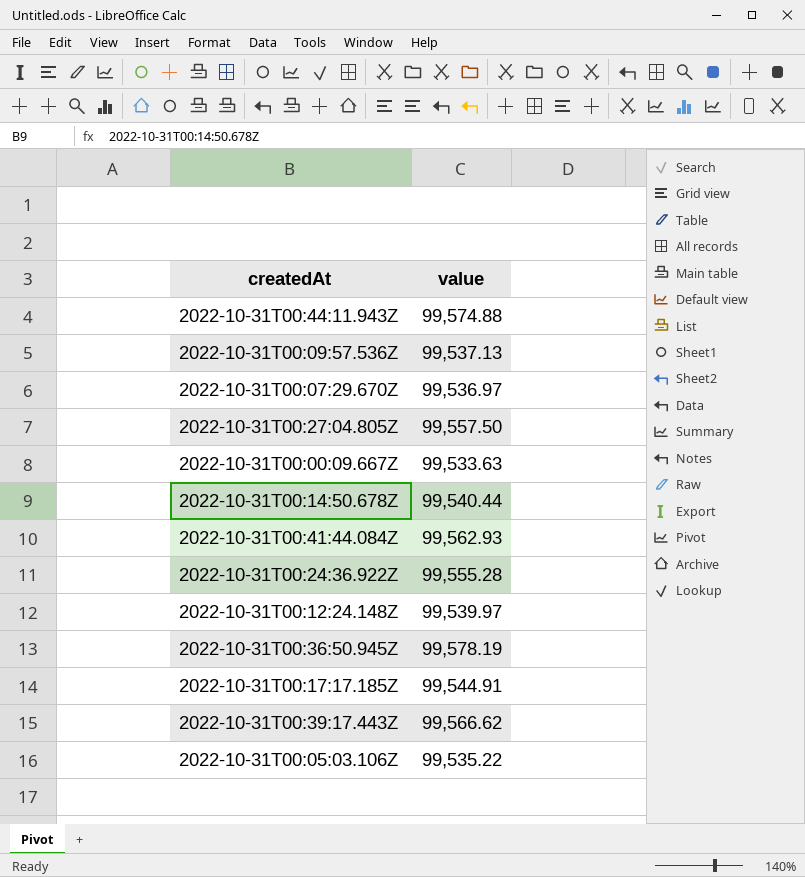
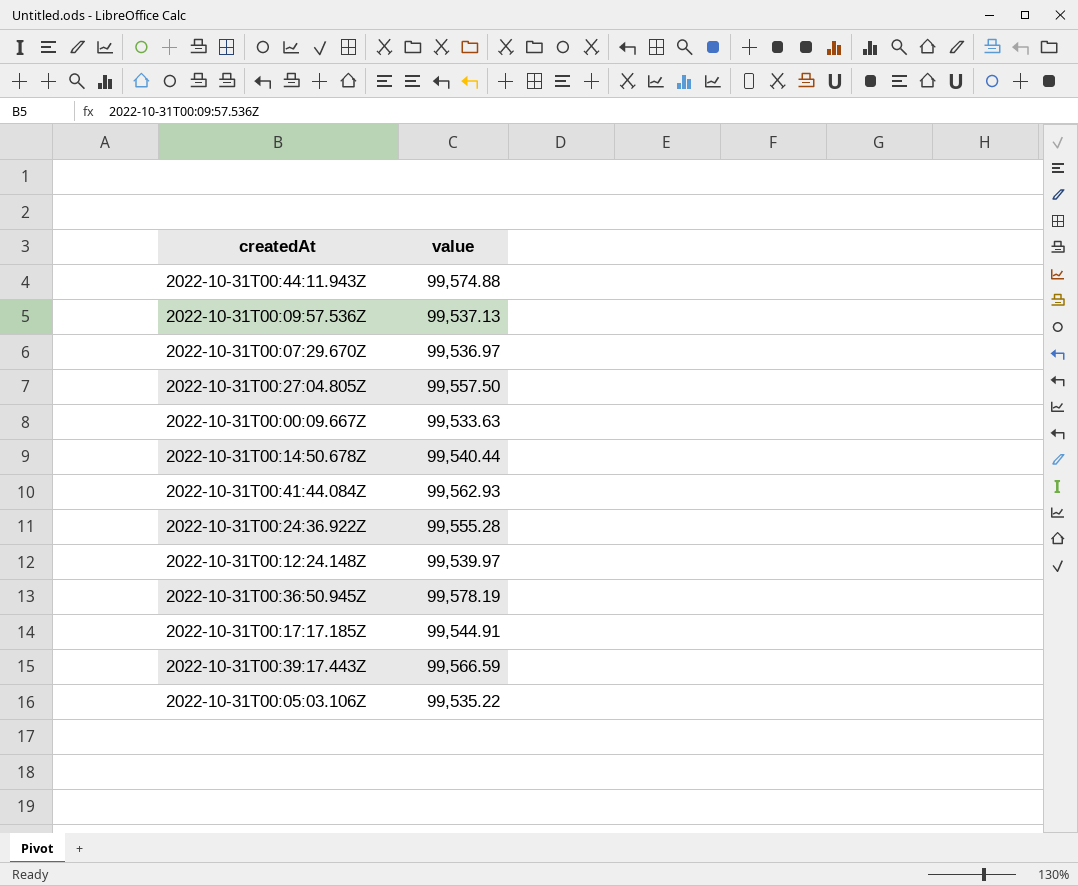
2022-10-31T00:39:17.443Z | value: 99,566.62 -> 99,566.59

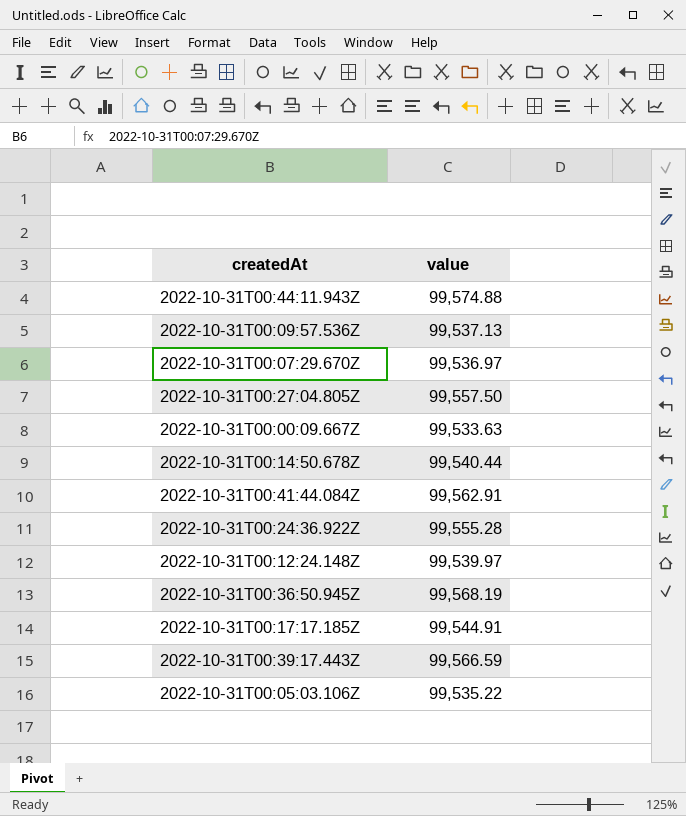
2022-10-31T00:41:44.084Z | value: 99,562.93 -> 99,562.91
2022-10-31T00:36:50.945Z | value: 99,578.19 -> 99,568.19

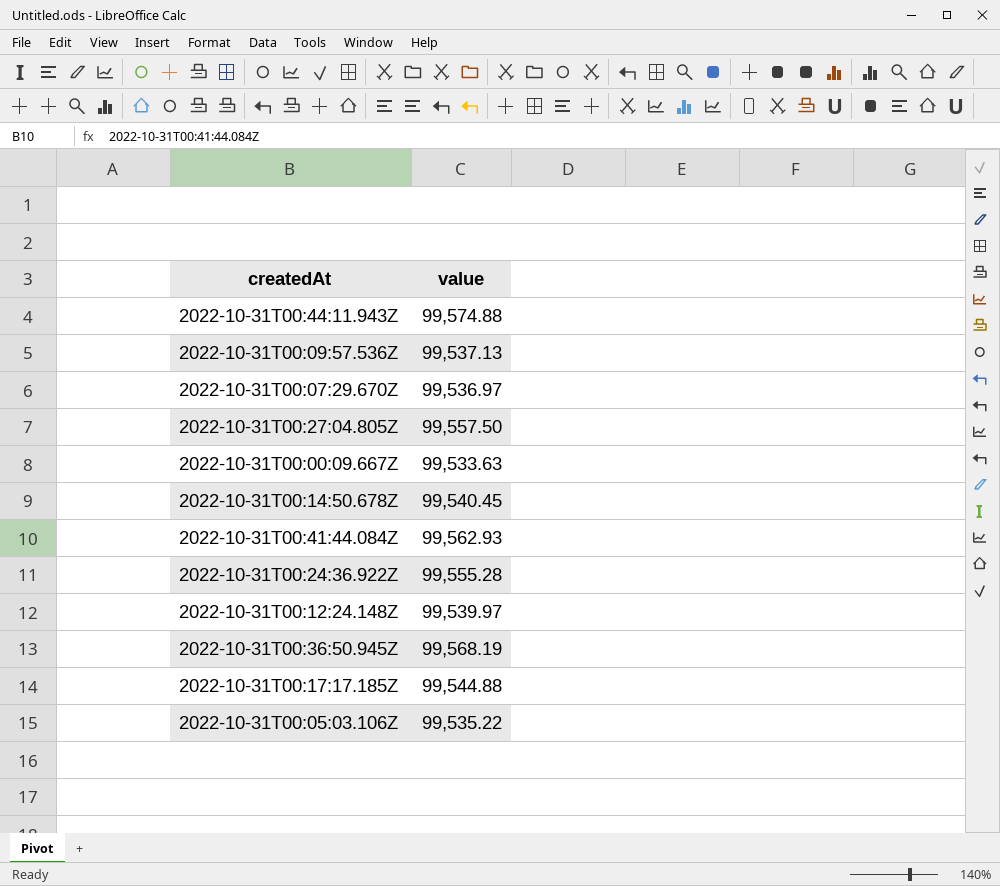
row 2022-10-31T00:39:17.443Z: 99,566.59 -> none
2022-10-31T00:14:50.678Z | value: 99,540.44 -> 99,540.45
2022-10-31T00:41:44.084Z | value: 99,562.91 -> 99,562.93
2022-10-31T00:17:17.185Z | value: 99,544.91 -> 99,544.88

